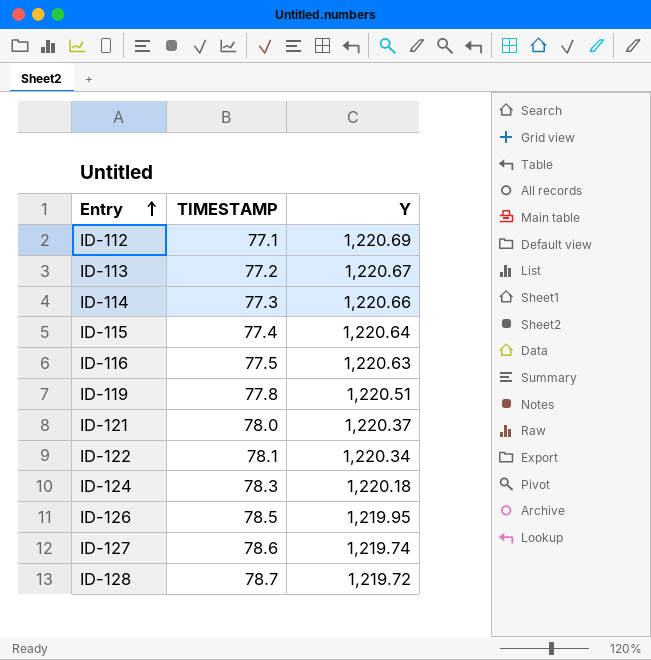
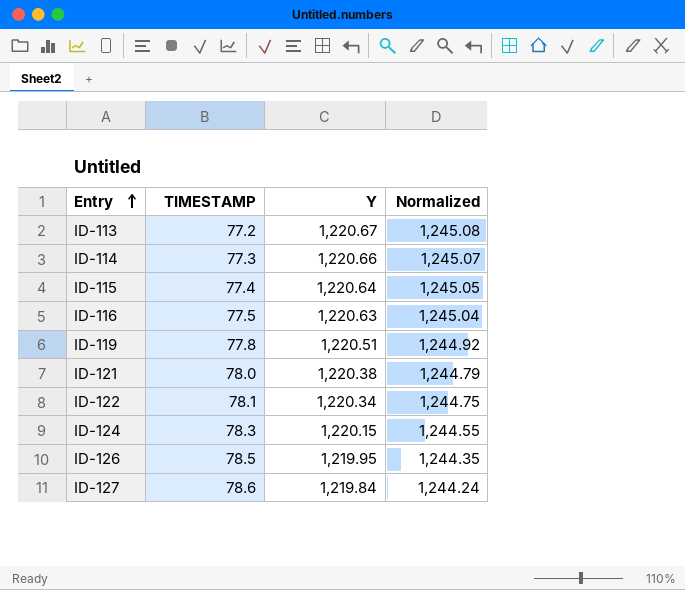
column Normalized | formula: none -> [Y] * 1.02
row ID-112: 77.1 | 1,220.69 -> none
row ID-128: 78.7 | 1,219.72 -> none
ID-121 | Y: 1,220.37 -> 1,220.38
ID-124 | Y: 1,220.18 -> 1,220.15
ID-127 | Y: 1,219.74 -> 1,219.84

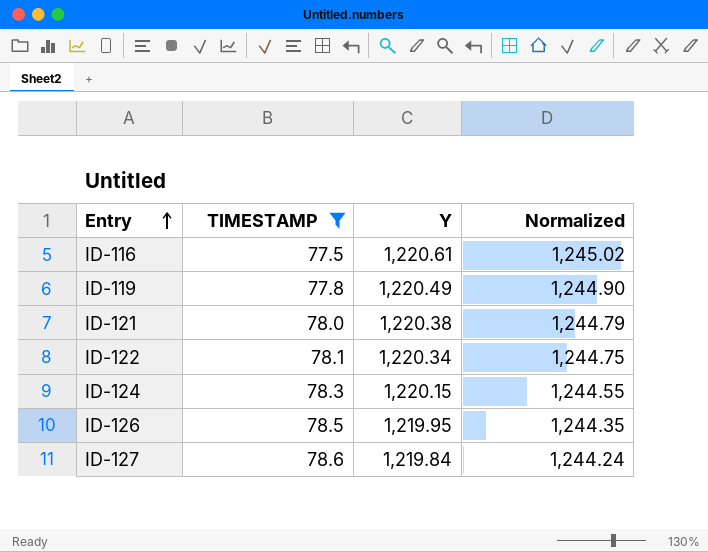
filter: none -> TIMESTAMP >= 77.5
ID-116 | Y: 1,220.63 -> 1,220.61
ID-116 | Normalized: 1,245.04 -> 1,245.02
ID-119 | Y: 1,220.51 -> 1,220.49
ID-119 | Normalized: 1,244.92 -> 1,244.90

